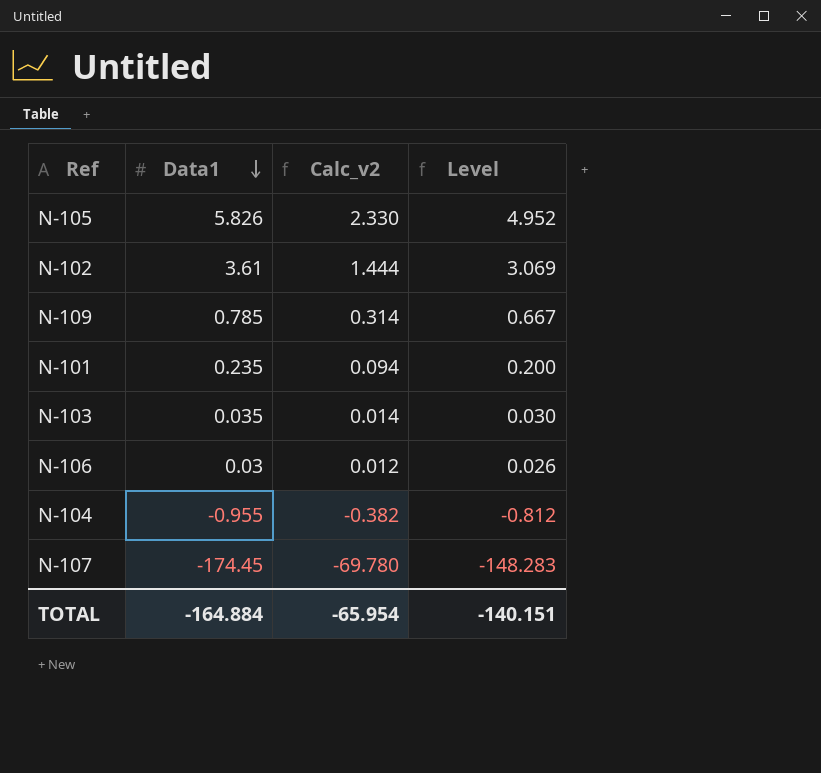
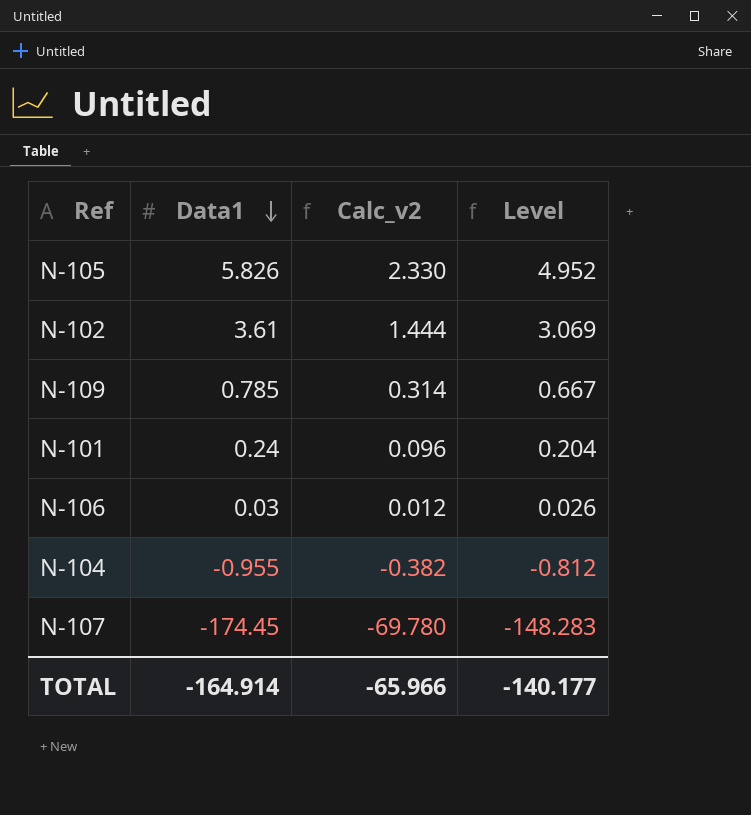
row N-103: 0.035 | 0.014 | 0.030 -> none
N-101 | Data1: 0.235 -> 0.24
N-101 | Calc_v2: 0.094 -> 0.096
N-101 | Level: 0.200 -> 0.204
TOTAL | Data1: -164.884 -> -164.914
TOTAL | Calc_v2: -65.954 -> -65.966
TOTAL | Level: -140.151 -> -140.177

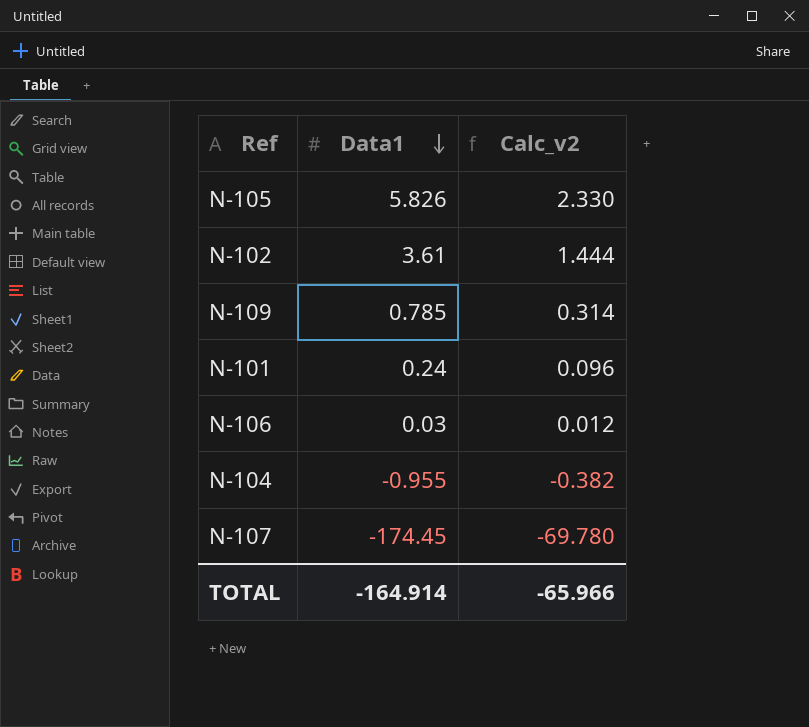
column Level | formula: [Data1] * 0.85 -> none

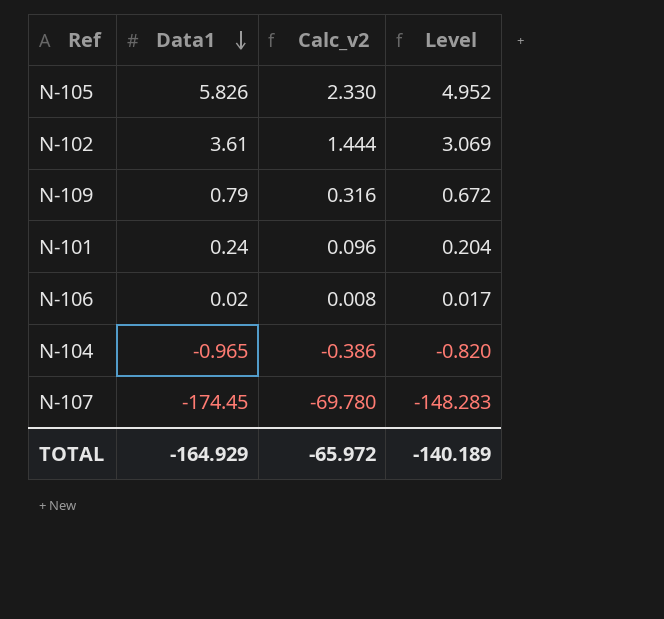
column Level | formula: none -> [Data1] * 0.85
N-109 | Data1: 0.785 -> 0.79
N-109 | Calc_v2: 0.314 -> 0.316
N-106 | Data1: 0.03 -> 0.02
N-106 | Calc_v2: 0.012 -> 0.008
N-104 | Data1: -0.955 -> -0.965
N-104 | Calc_v2: -0.382 -> -0.386
TOTAL | Data1: -164.914 -> -164.929
TOTAL | Calc_v2: -65.966 -> -65.972

